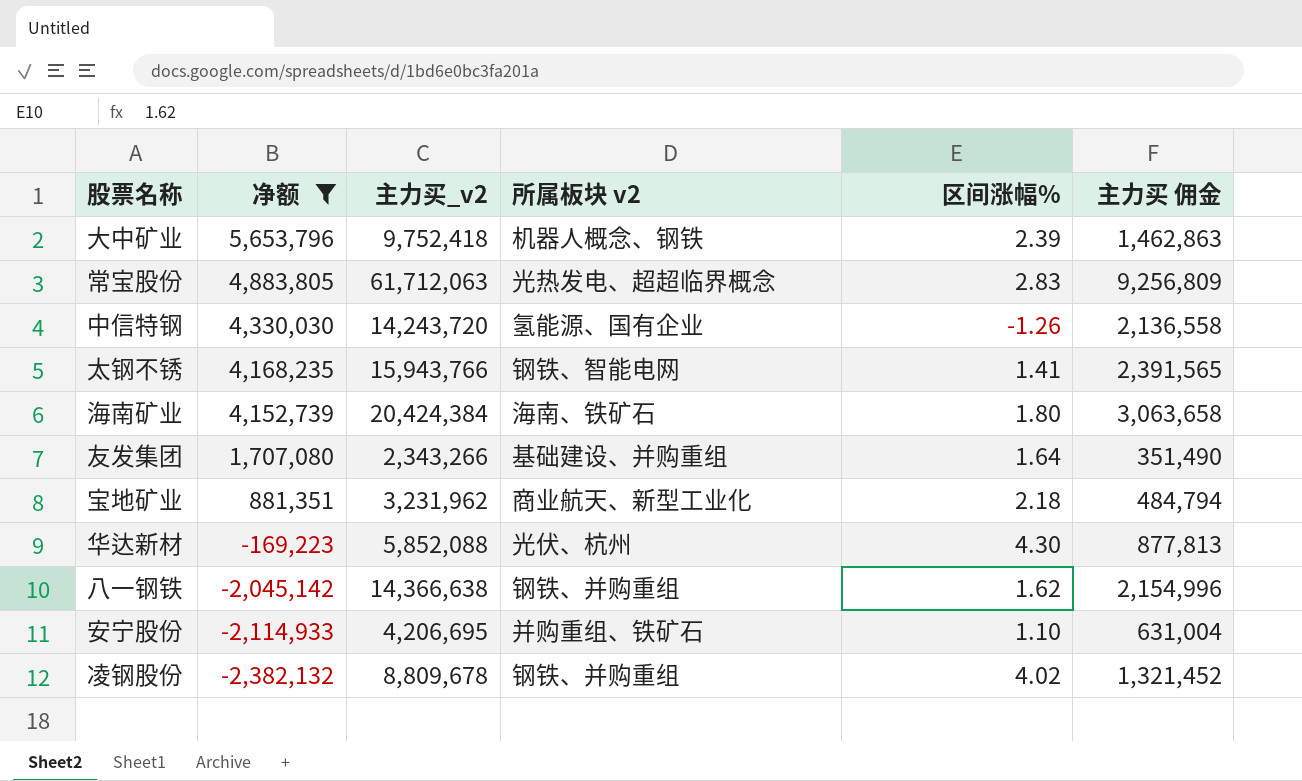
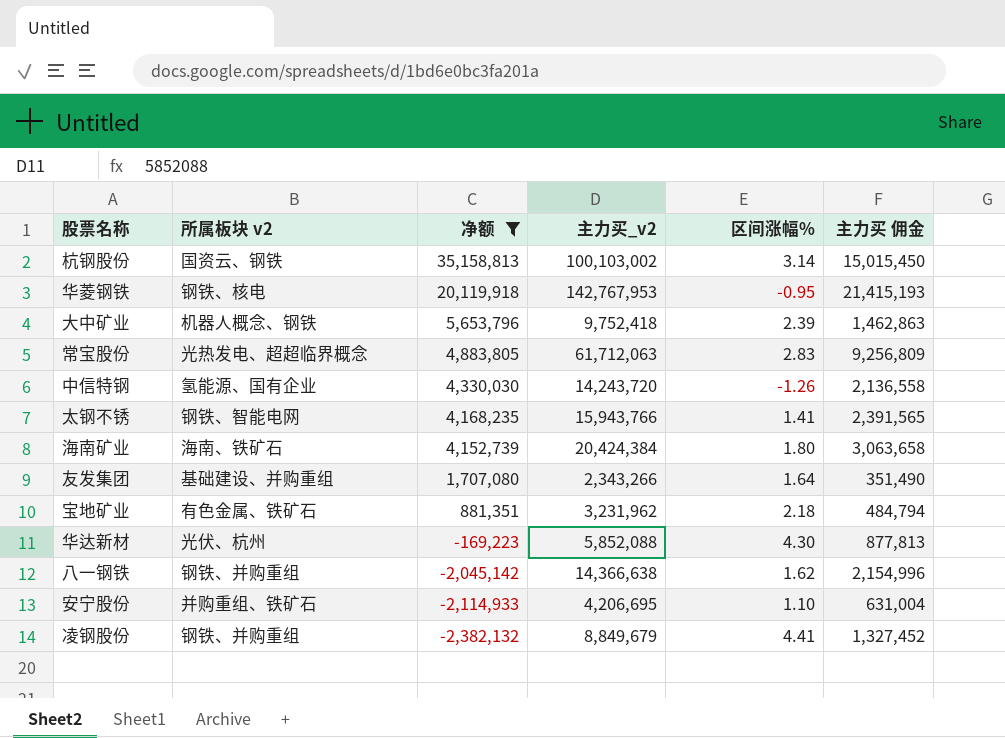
column 所属板块 v2 | position: 4 -> 2
row 杭钢股份: none -> 国资云、钢铁 | 35,158,813 | 100,103,002 | 3.14 | 15,015,450
row 华菱钢铁: none -> 钢铁、核电 | 20,119,918 | 142,767,953 | -0.95 | 21,415,193
宝地矿业 | 所属板块 v2: 商业航天、新型工业化 -> 有色金属、铁矿石
凌钢股份 | 主力买_v2: 8,809,678 -> 8,849,679
凌钢股份 | 区间涨幅%: 4.02 -> 4.41
凌钢股份 | 主力买 佣金: 1,321,452 -> 1,327,452

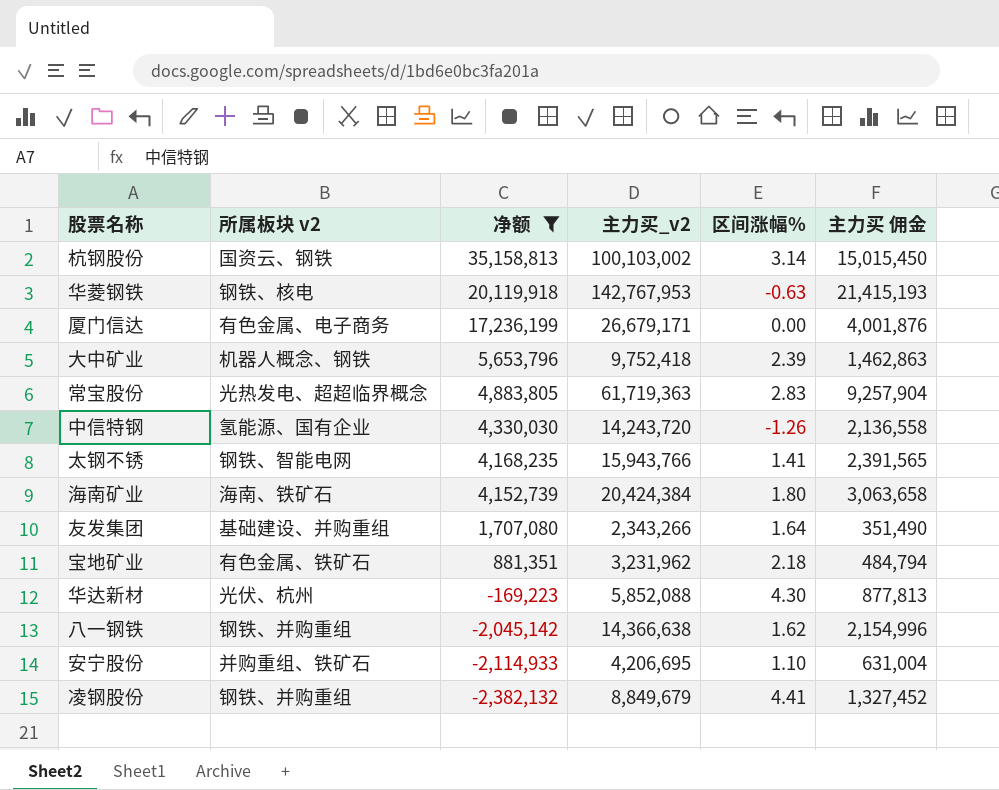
华菱钢铁 | 区间涨幅%: -0.95 -> -0.63
row 厦门信达: none -> 有色金属、电子商务 | 17,236,199 | 26,679,171 | 0.00 | 4,001,876
常宝股份 | 主力买_v2: 61,712,063 -> 61,719,363
常宝股份 | 主力买 佣金: 9,256,809 -> 9,257,904

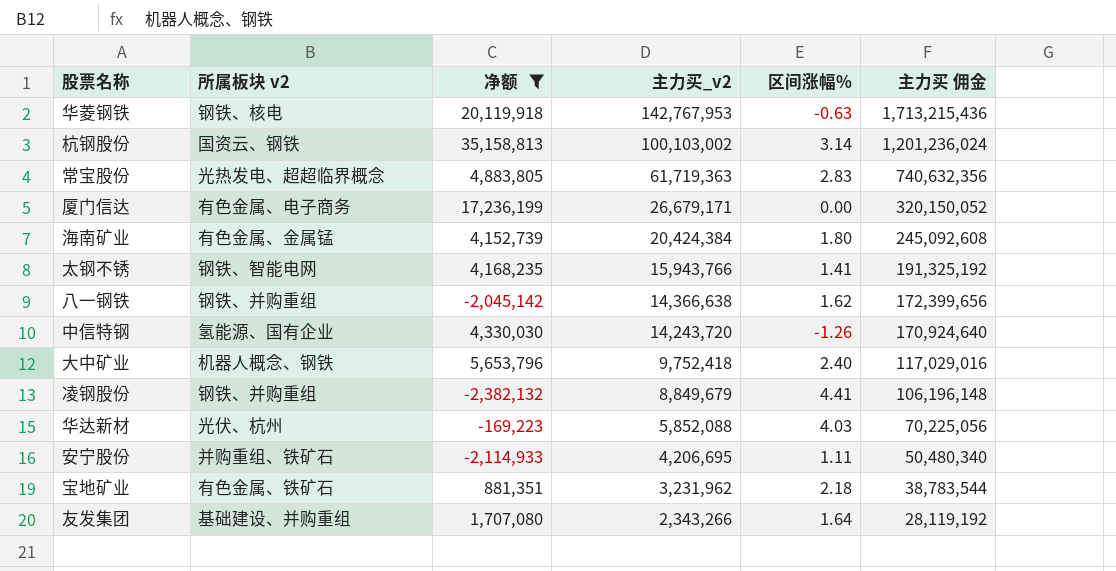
row order: 净额 descending -> 主力买_v2 descending
column 主力买 佣金 | formula: [主力买_v2] * 0.15 -> [主力买_v2] * 12
海南矿业 | 所属板块 v2: 海南、铁矿石 -> 有色金属、金属锰
大中矿业 | 区间涨幅%: 2.39 -> 2.40
华达新材 | 区间涨幅%: 4.30 -> 4.03
安宁股份 | 区间涨幅%: 1.10 -> 1.11

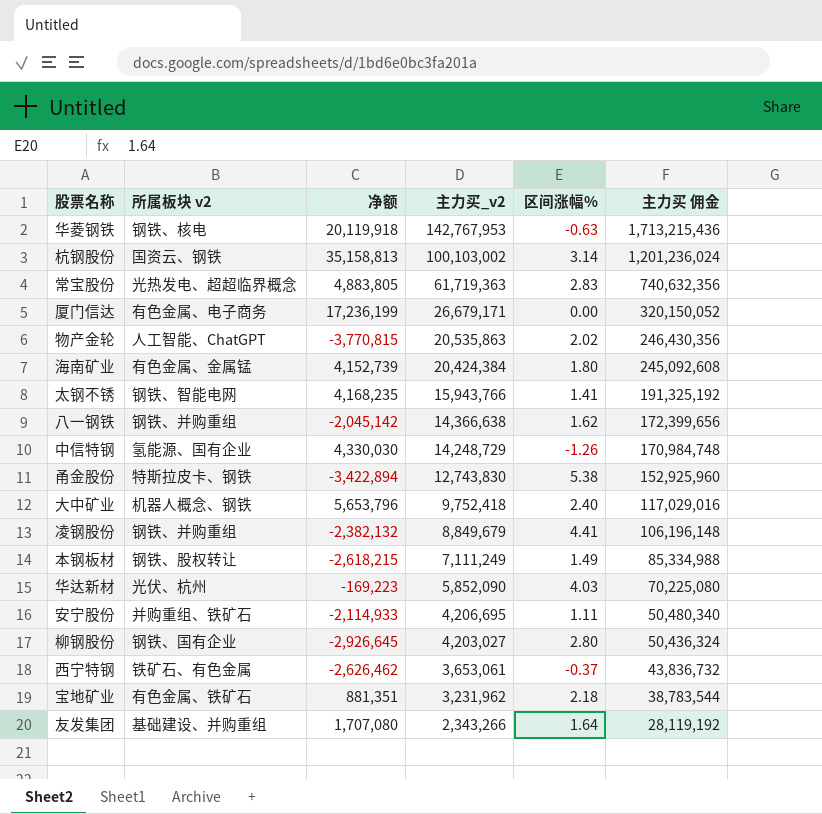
filter: 净额 >= -2,382,132 -> none
中信特钢 | 主力买_v2: 14,243,720 -> 14,248,729
中信特钢 | 主力买 佣金: 170,924,640 -> 170,984,748
华达新材 | 主力买_v2: 5,852,088 -> 5,852,090
华达新材 | 主力买 佣金: 70,225,056 -> 70,225,080

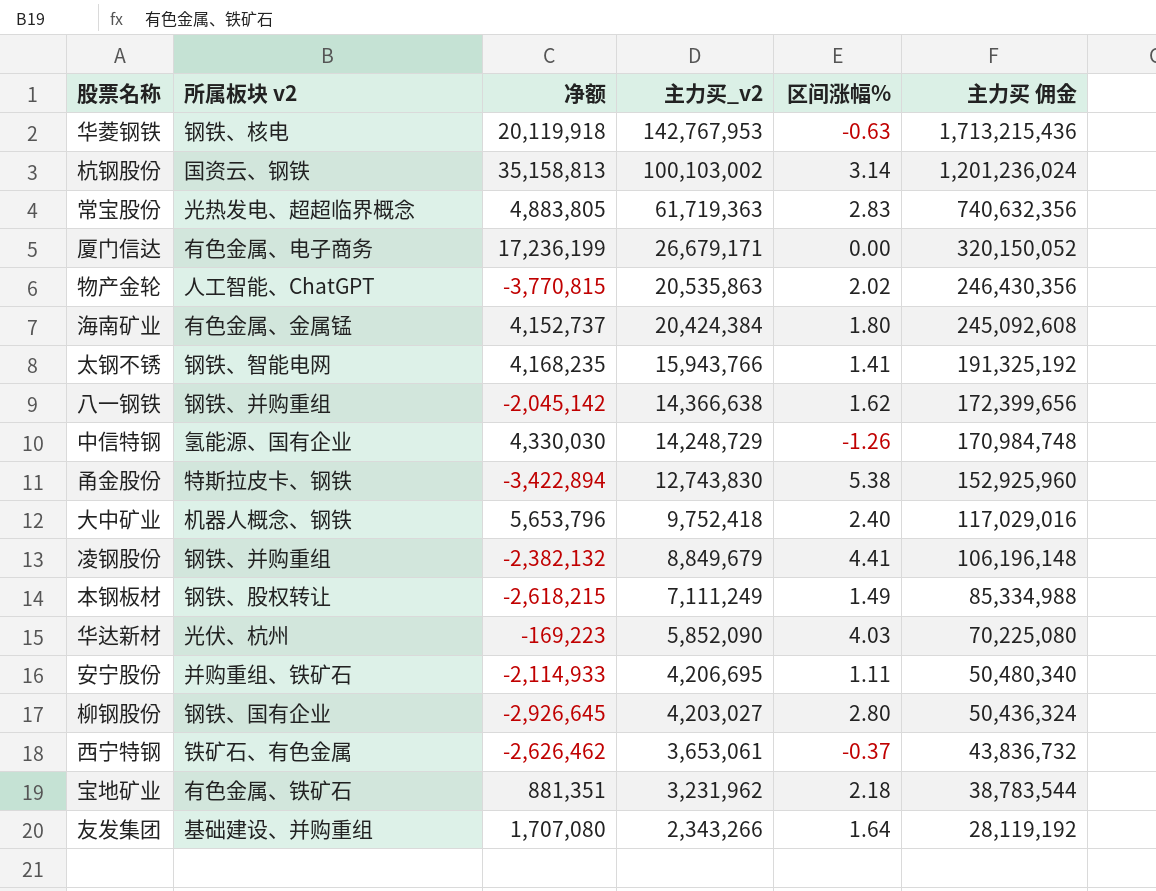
海南矿业 | 净额: 4,152,739 -> 4,152,737

